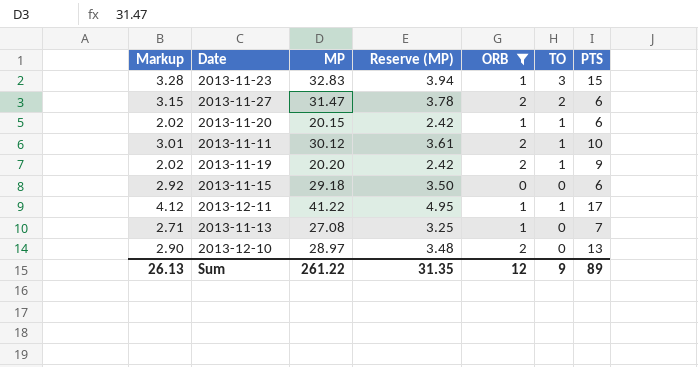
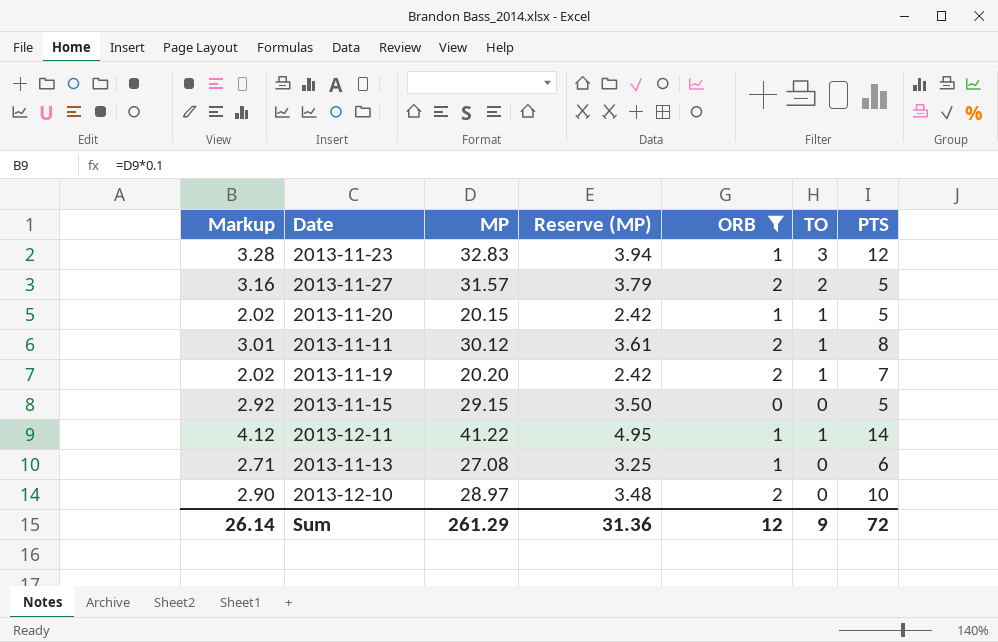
2013-11-23 | PTS: 15 -> 12
2013-11-27 | Markup: 3.15 -> 3.16
2013-11-27 | MP: 31.47 -> 31.57
2013-11-27 | Reserve (MP): 3.78 -> 3.79
2013-11-27 | PTS: 6 -> 5
2013-11-20 | PTS: 6 -> 5
2013-11-11 | PTS: 10 -> 8
2013-11-19 | PTS: 9 -> 7
2013-11-15 | MP: 29.18 -> 29.15
2013-11-15 | PTS: 6 -> 5
2013-12-11 | PTS: 17 -> 14
2013-11-13 | PTS: 7 -> 6
2013-12-10 | PTS: 13 -> 10
Sum | Markup: 26.13 -> 26.14
Sum | MP: 261.22 -> 261.29
Sum | Reserve (MP): 31.35 -> 31.36
Sum | PTS: 89 -> 72

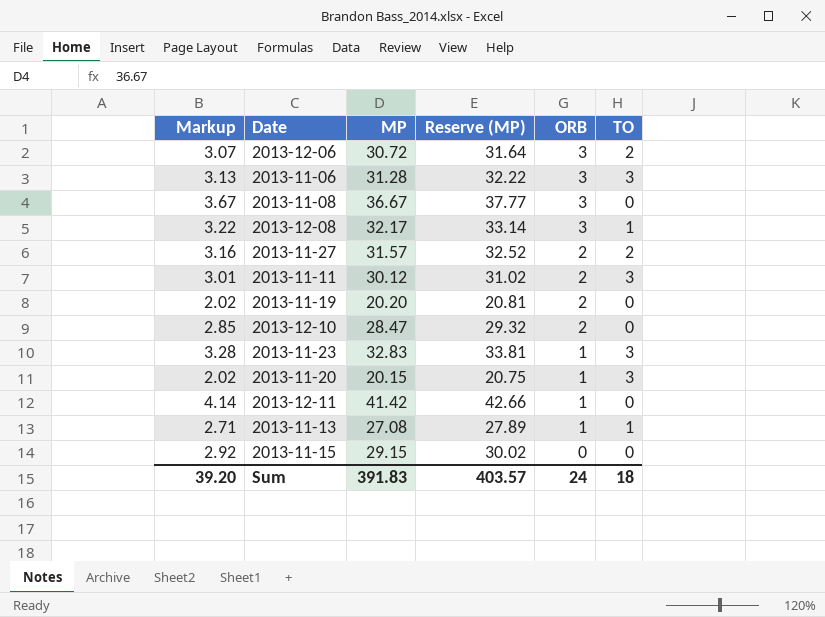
filter: ORB != 3 -> none
row order: none -> ORB descending
column PTS | position: 7 -> none
column Reserve (MP) | formula: [MP] * 0.12 -> [MP] * 1.03
2013-11-11 | TO: 1 -> 3
2013-11-19 | TO: 1 -> 0
2013-12-10 | Markup: 2.90 -> 2.85
2013-12-10 | MP: 28.97 -> 28.47
2013-11-20 | TO: 1 -> 3
2013-12-11 | Markup: 4.12 -> 4.14
2013-12-11 | MP: 41.22 -> 41.42
2013-12-11 | TO: 1 -> 0
2013-11-13 | TO: 0 -> 1
Sum | Markup: 26.14 -> 39.20
Sum | MP: 261.29 -> 391.83
Sum | Reserve (MP): 31.36 -> 403.57
Sum | ORB: 12 -> 24
Sum | TO: 9 -> 18

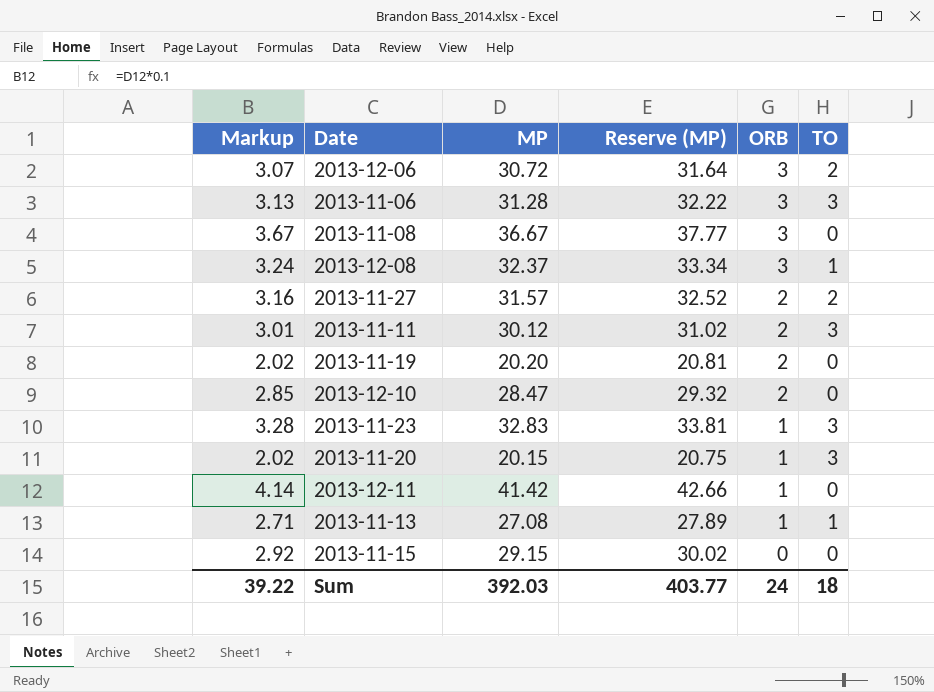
2013-12-08 | Markup: 3.22 -> 3.24
2013-12-08 | MP: 32.17 -> 32.37
2013-12-08 | Reserve (MP): 33.14 -> 33.34
Sum | Markup: 39.20 -> 39.22
Sum | MP: 391.83 -> 392.03
Sum | Reserve (MP): 403.57 -> 403.77

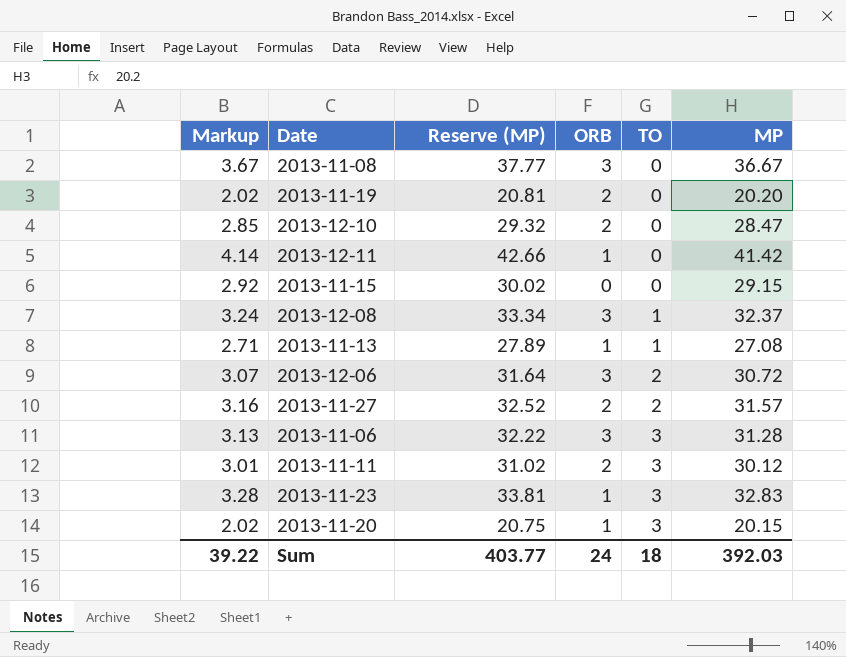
row order: ORB descending -> TO ascending
column MP | position: 3 -> 6

